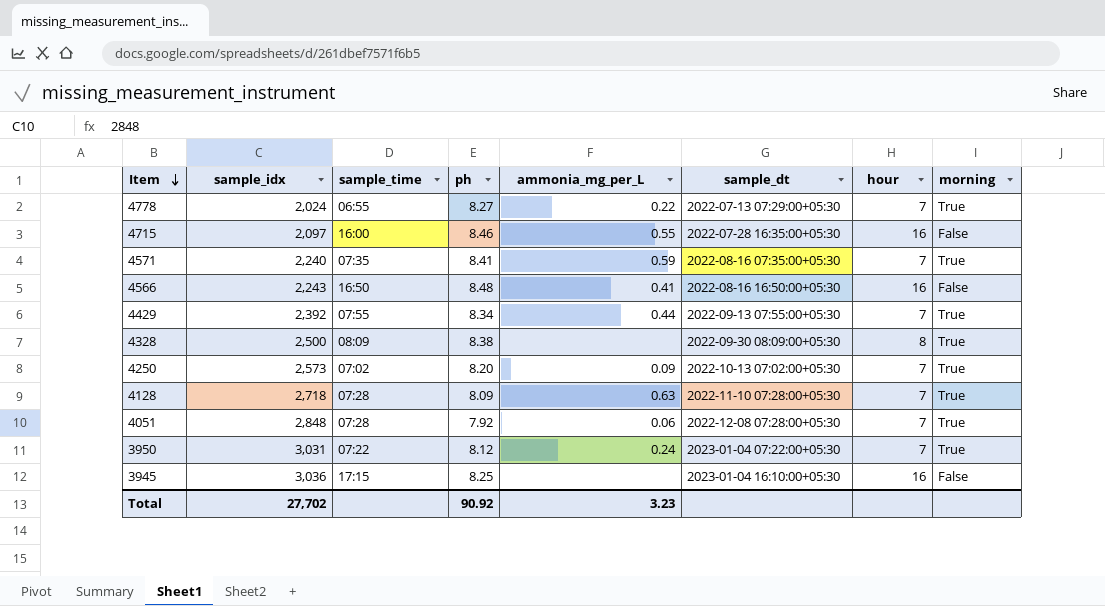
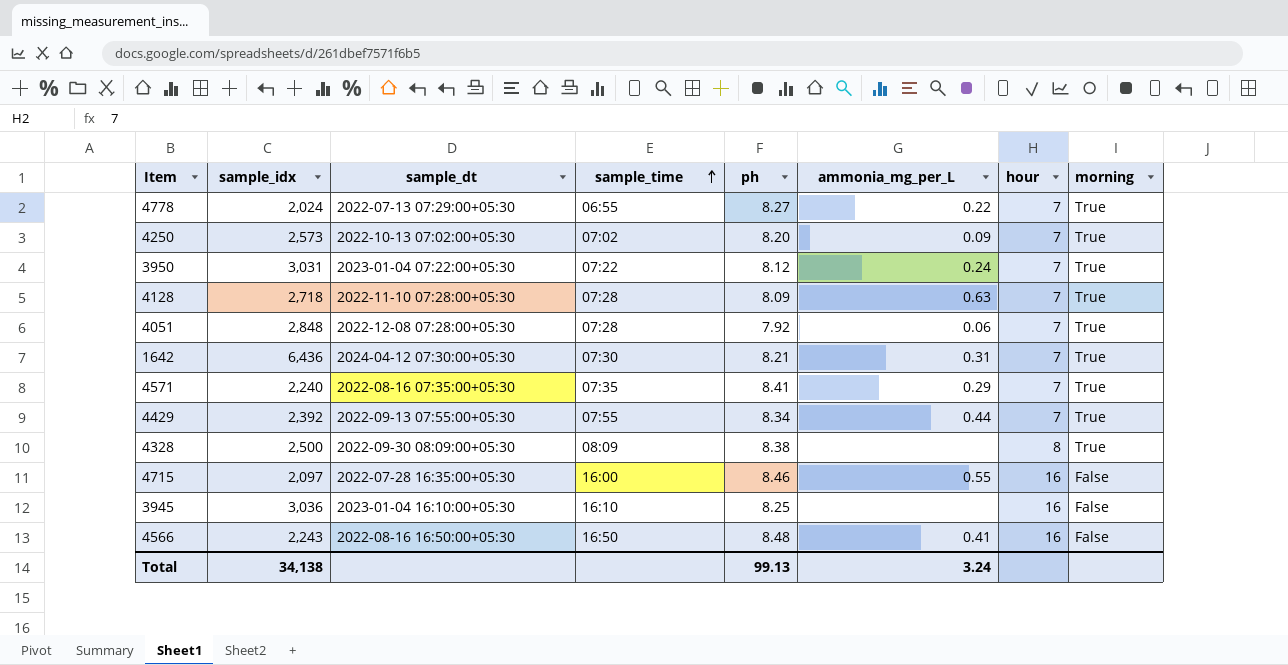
row order: Item descending -> sample_time ascending
column sample_dt | position: 6 -> 3
row 1642: none -> 6,436 | 2024-04-12 07:30:00+05:30 | 07:30 | 8.21 | 0.31 | 7 | True
4571 | ammonia_mg_per_L: 0.59 -> 0.29
3945 | sample_time: 17:15 -> 16:10
Total | sample_idx: 27,702 -> 34,138
Total | ph: 90.92 -> 99.13
Total | ammonia_mg_per_L: 3.23 -> 3.24

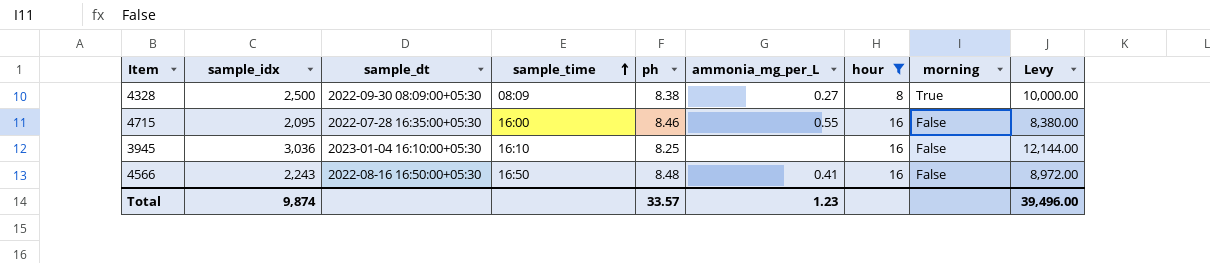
filter: none -> hour != 7
column Levy | formula: none -> [sample_idx] * 4
4328 | ammonia_mg_per_L: none -> 0.27
4715 | sample_idx: 2,097 -> 2,095
Total | sample_idx: 34,138 -> 9,874
Total | ph: 99.13 -> 33.57
Total | ammonia_mg_per_L: 3.24 -> 1.23

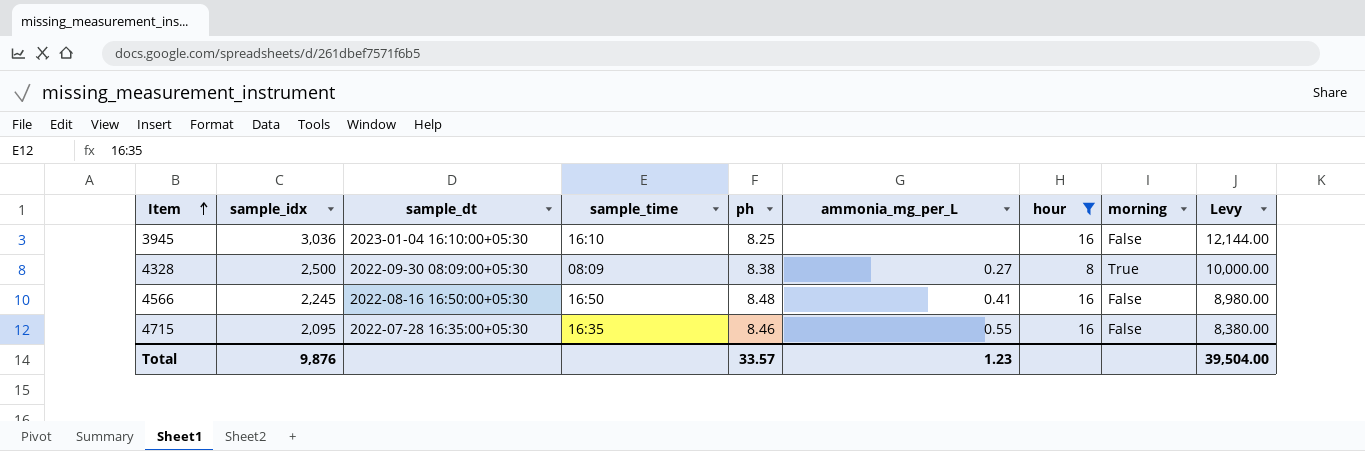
row order: sample_time ascending -> Item ascending
4566 | sample_idx: 2,243 -> 2,245
4566 | Levy: 8,972.00 -> 8,980.00
4715 | sample_time: 16:00 -> 16:35
Total | sample_idx: 9,874 -> 9,876
Total | Levy: 39,496.00 -> 39,504.00

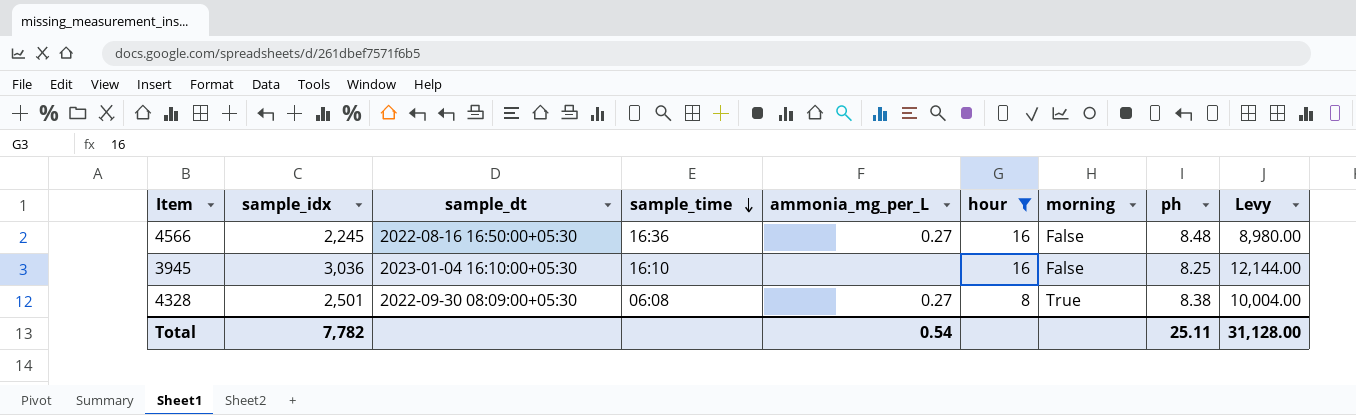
row order: Item ascending -> sample_time descending
column ph | position: 5 -> 8
row 4715: 2,095 | 2022-07-28 16:35:00+05:30 | 16:35 | 8.46 | 0.55 | 16 | False | 8,380.00 -> none
4566 | sample_time: 16:50 -> 16:36
4566 | ammonia_mg_per_L: 0.41 -> 0.27
4328 | sample_idx: 2,500 -> 2,501
4328 | sample_time: 08:09 -> 06:08
4328 | Levy: 10,000.00 -> 10,004.00
Total | sample_idx: 9,876 -> 7,782
Total | ammonia_mg_per_L: 1.23 -> 0.54
Total | ph: 33.57 -> 25.11
Total | Levy: 39,504.00 -> 31,128.00

